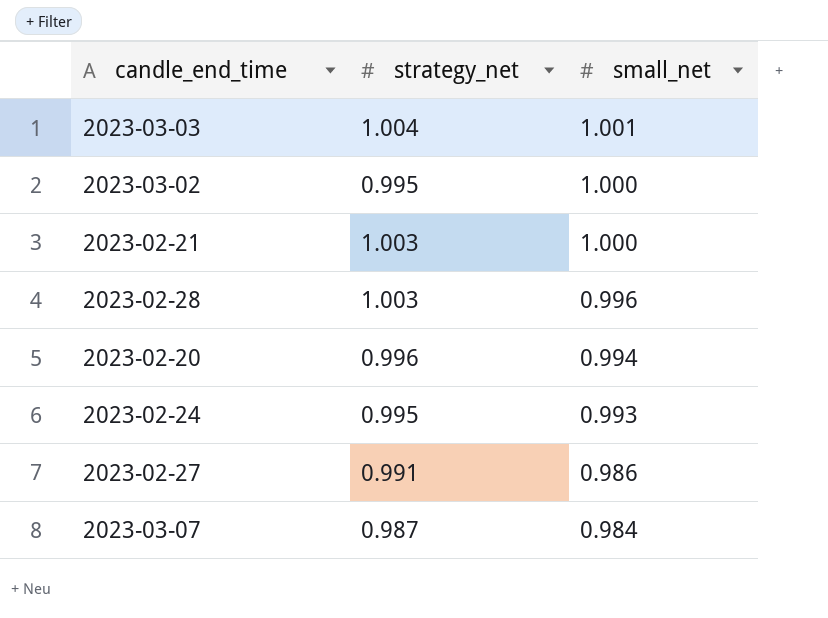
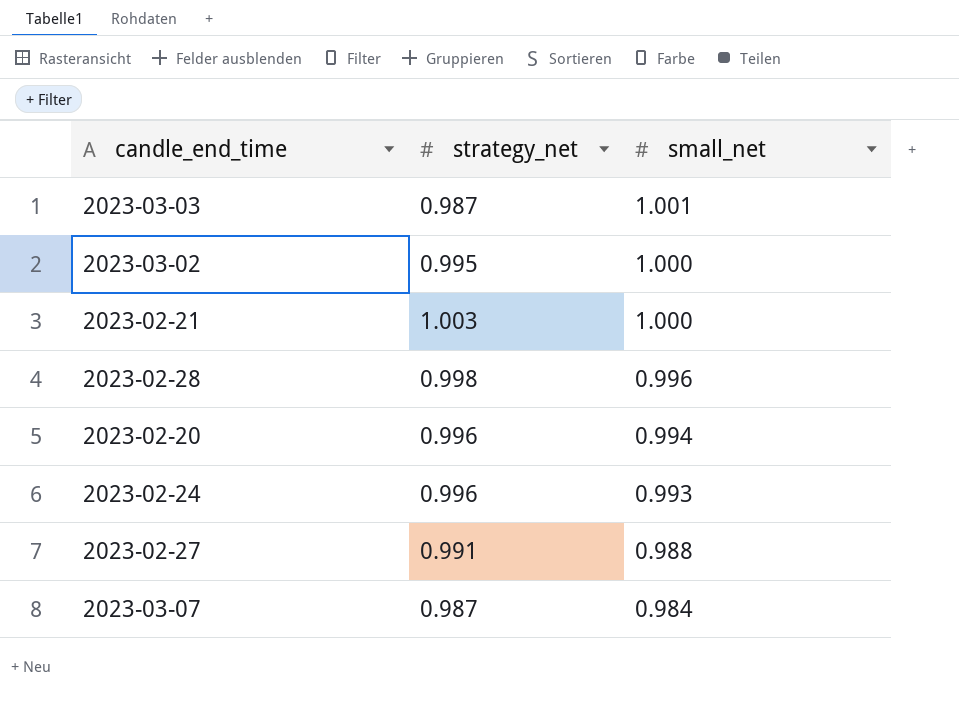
2023-03-03 | strategy_net: 1.004 -> 0.987
2023-02-28 | strategy_net: 1.003 -> 0.998
2023-02-24 | strategy_net: 0.995 -> 0.996
2023-02-27 | small_net: 0.986 -> 0.988

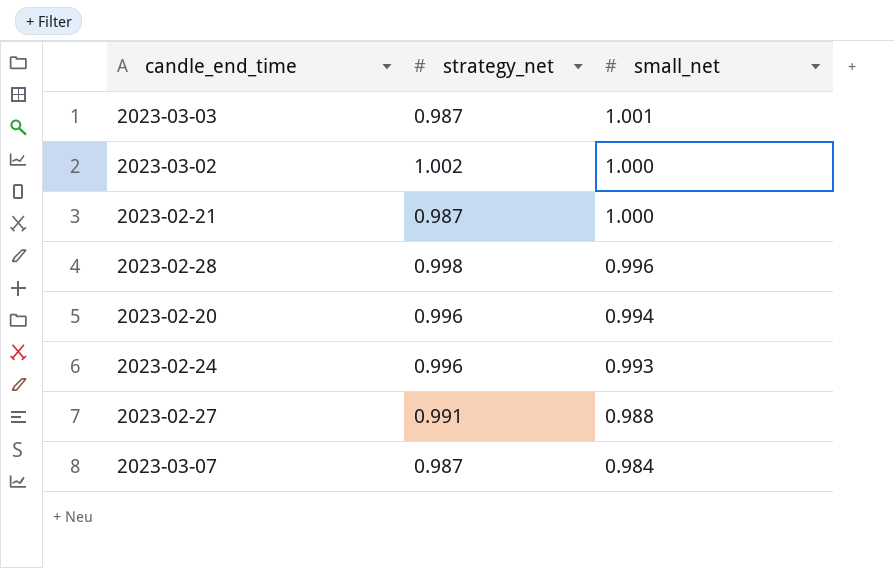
2023-03-02 | strategy_net: 0.995 -> 1.002
2023-02-21 | strategy_net: 1.003 -> 0.987

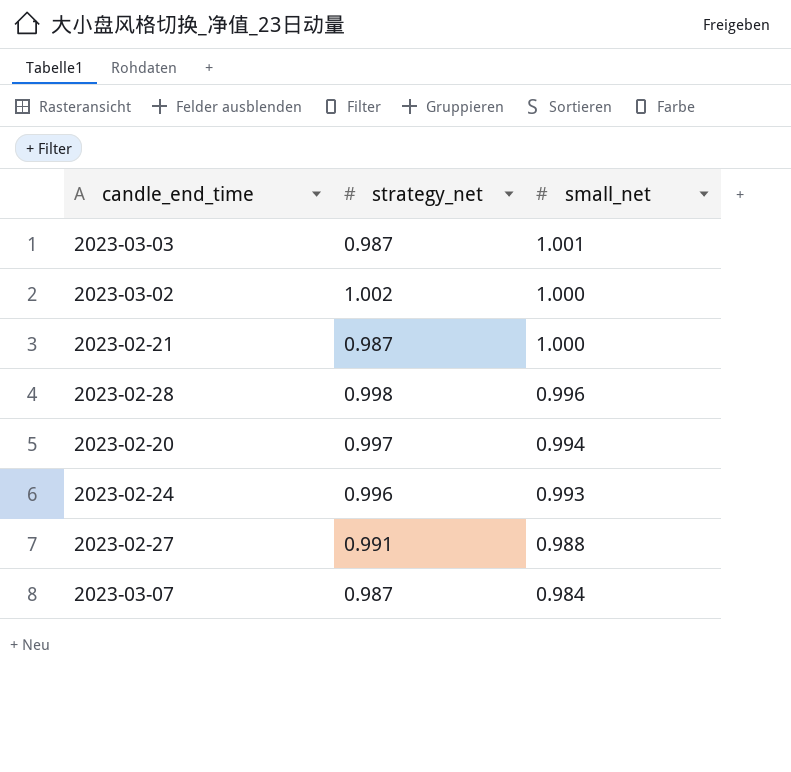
2023-02-20 | strategy_net: 0.996 -> 0.997

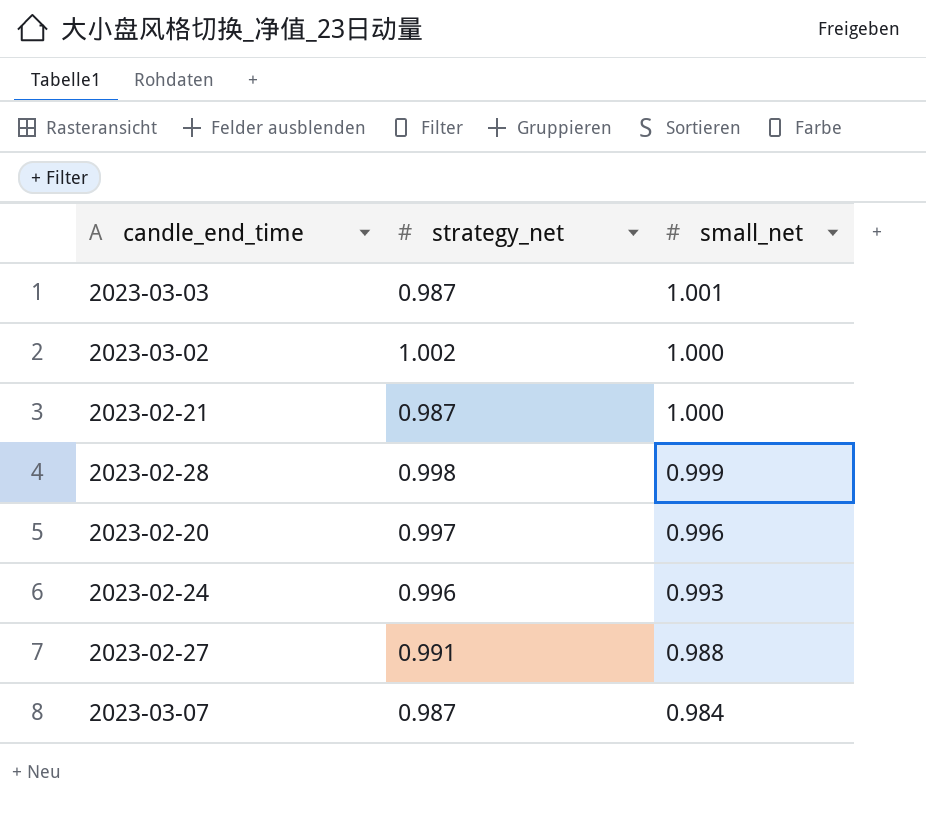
2023-02-28 | small_net: 0.996 -> 0.999
2023-02-20 | small_net: 0.994 -> 0.996

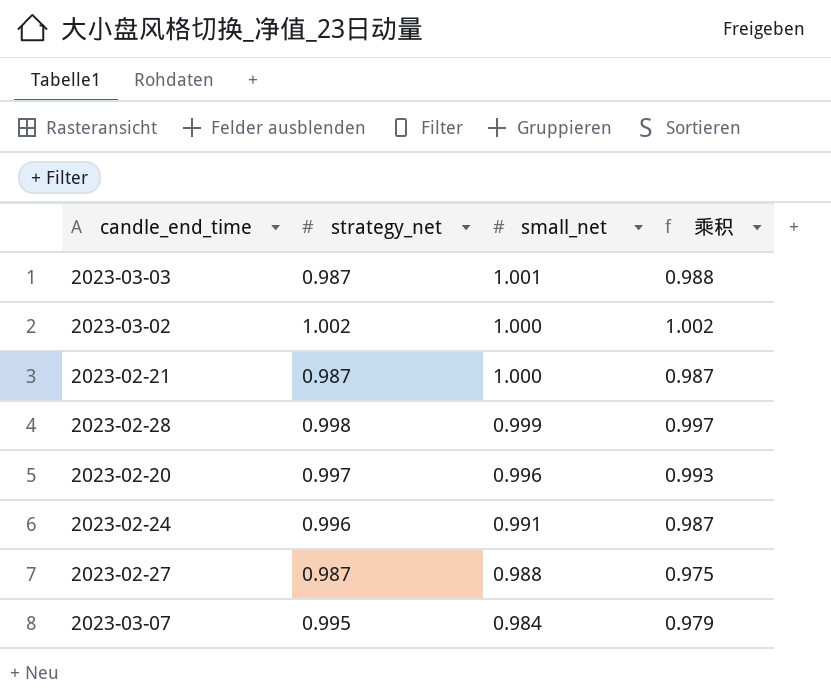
column 乘积 | formula: none -> [strategy_net] * [small_net]
2023-02-24 | small_net: 0.993 -> 0.991
2023-02-27 | strategy_net: 0.991 -> 0.987
2023-03-07 | strategy_net: 0.987 -> 0.995

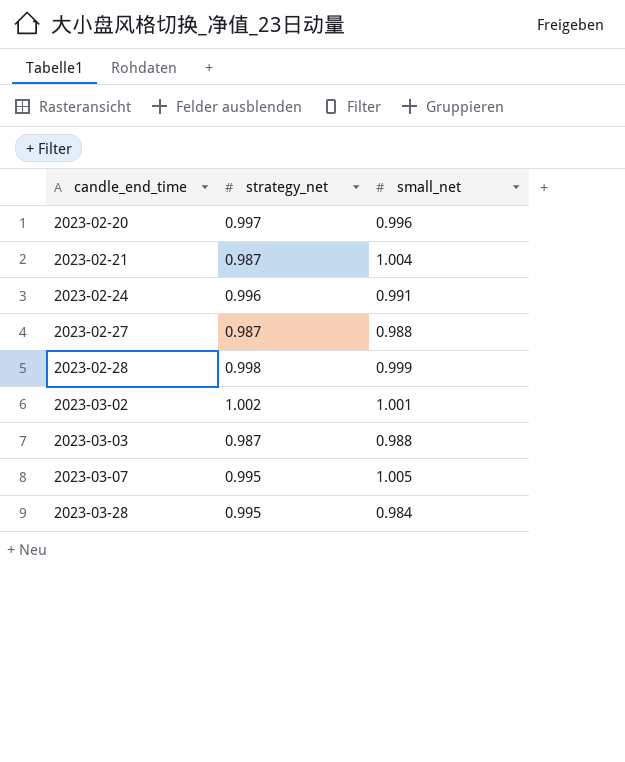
row order: small_net descending -> candle_end_time ascending
column 乘积 | formula: [strategy_net] * [small_net] -> none
2023-02-21 | small_net: 1.000 -> 1.004
2023-03-02 | small_net: 1.000 -> 1.001
2023-03-03 | small_net: 1.001 -> 0.988
2023-03-07 | small_net: 0.984 -> 1.005
row 2023-03-28: none -> 0.995 | 0.984

